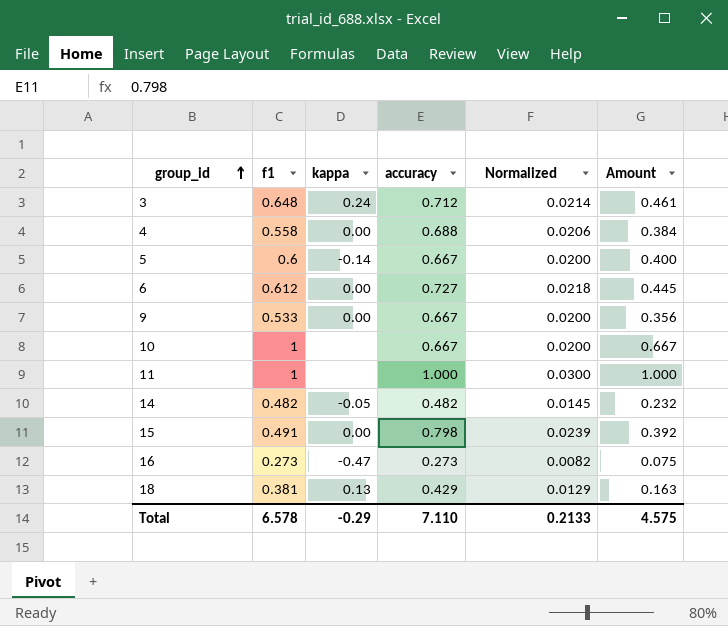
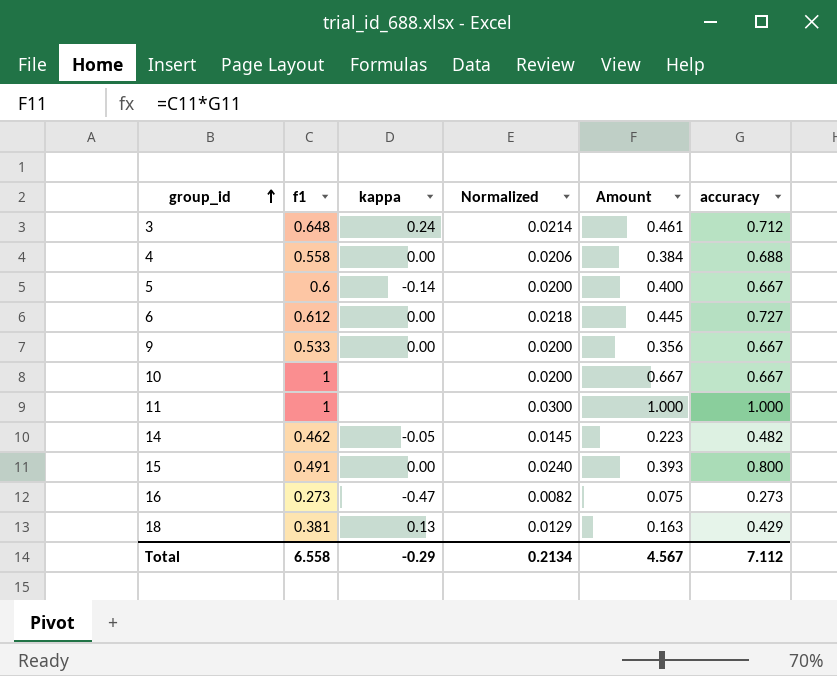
column accuracy | position: 4 -> 6
14 | f1: 0.482 -> 0.462
14 | Amount: 0.232 -> 0.223
15 | Normalized: 0.0239 -> 0.0240
15 | Amount: 0.392 -> 0.393
15 | accuracy: 0.798 -> 0.800
Total | f1: 6.578 -> 6.558
Total | Normalized: 0.2133 -> 0.2134
Total | Amount: 4.575 -> 4.567
Total | accuracy: 7.110 -> 7.112

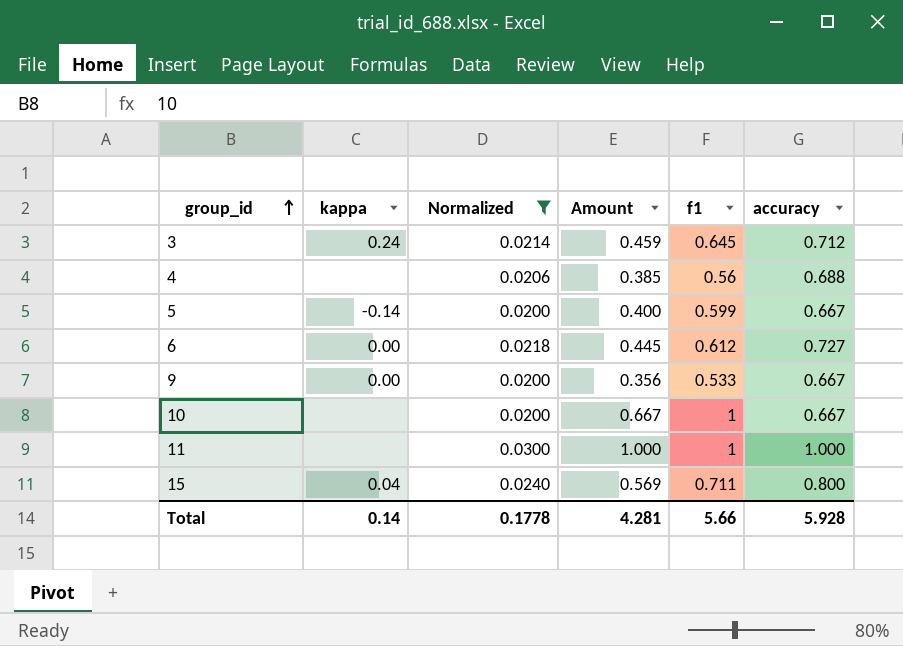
filter: none -> Normalized >= 0.0200
column f1 | position: 2 -> 5
3 | Amount: 0.461 -> 0.459
3 | f1: 0.648 -> 0.645
4 | kappa: 0.00 -> none
4 | Amount: 0.384 -> 0.385
4 | f1: 0.558 -> 0.56
5 | f1: 0.6 -> 0.599
15 | kappa: 0.00 -> 0.04
15 | Amount: 0.393 -> 0.569
15 | f1: 0.491 -> 0.711
Total | kappa: -0.29 -> 0.14
Total | Normalized: 0.2134 -> 0.1778
Total | Amount: 4.567 -> 4.281
Total | f1: 6.558 -> 5.66
Total | accuracy: 7.112 -> 5.928

